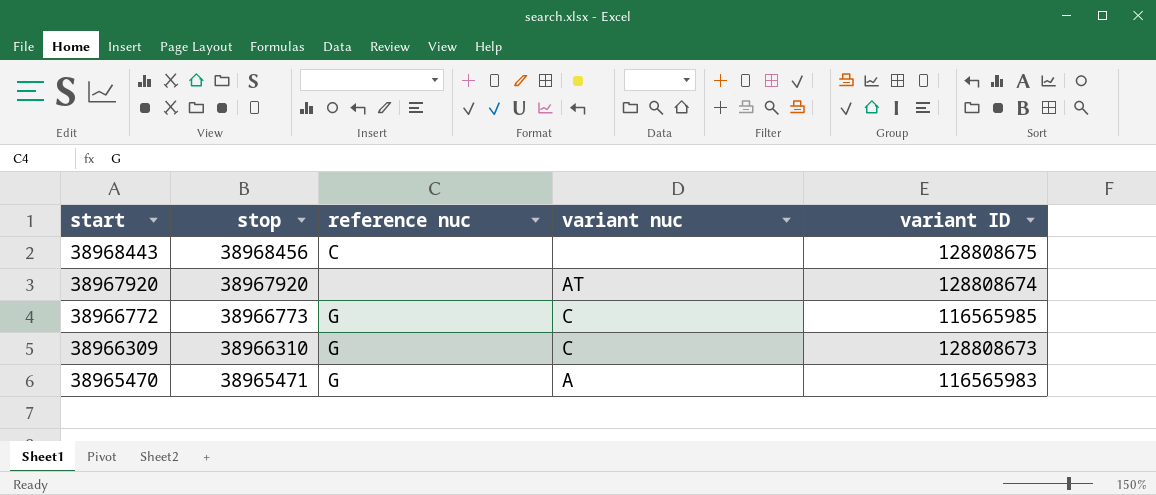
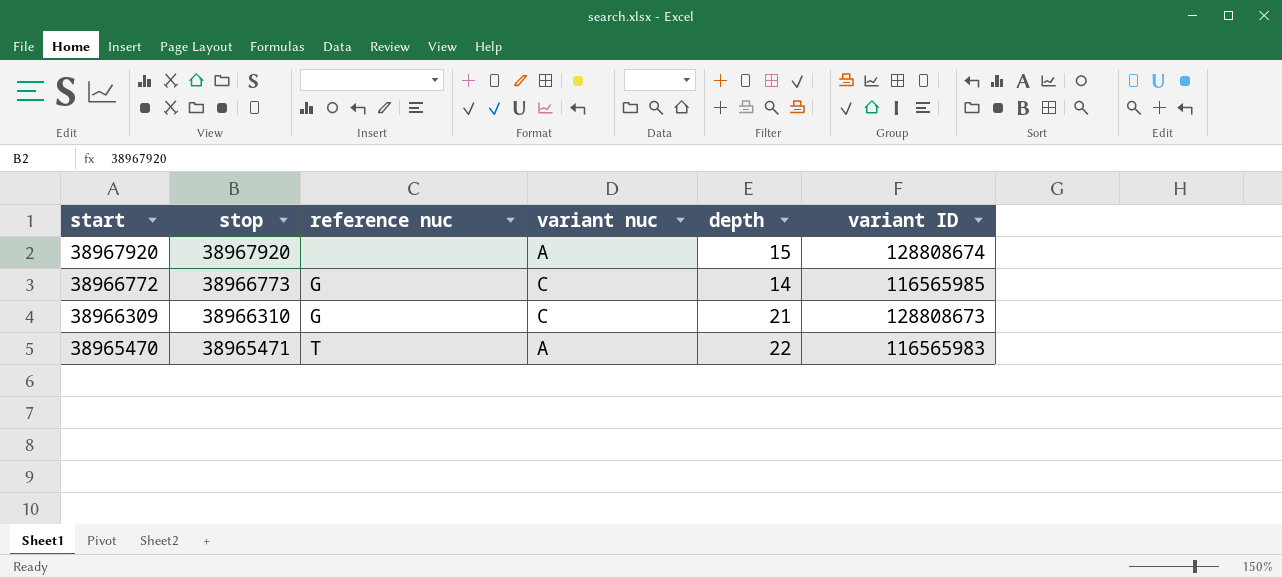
column depth | position: none -> 5
row 38968443: 38968456 | C | none | 128808675 -> none
38967920 | variant nuc: AT -> A
38965470 | reference nuc: G -> T

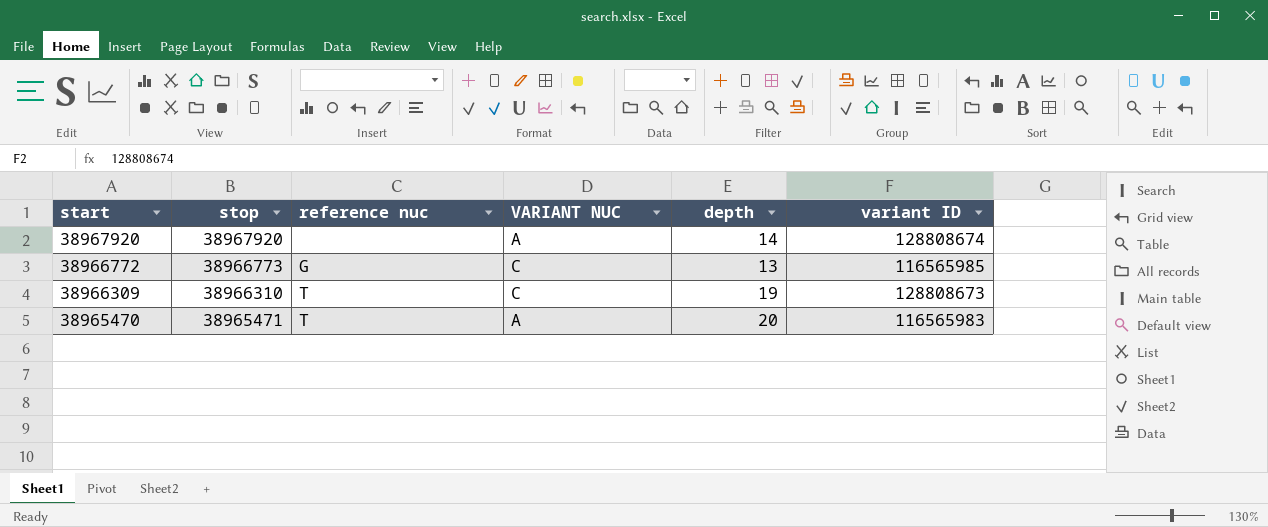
column name: variant nuc -> VARIANT NUC
38967920 | depth: 15 -> 14
38966772 | depth: 14 -> 13
38966309 | reference nuc: G -> T
38966309 | depth: 21 -> 19
38965470 | depth: 22 -> 20

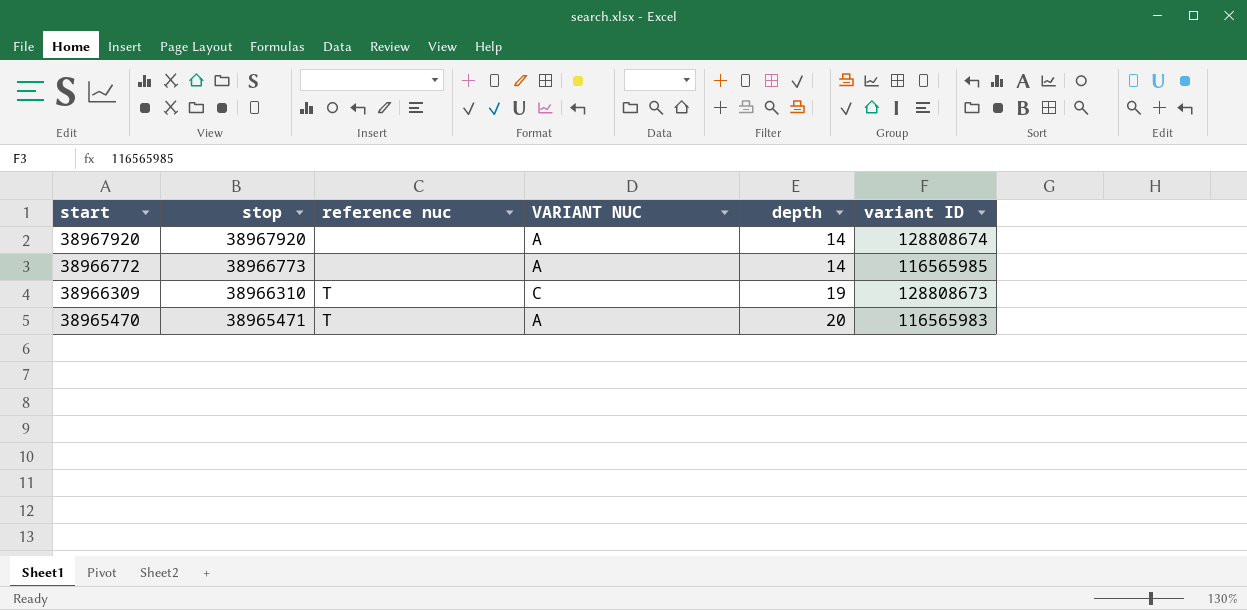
38966772 | reference nuc: G -> none
38966772 | VARIANT NUC: C -> A
38966772 | depth: 13 -> 14

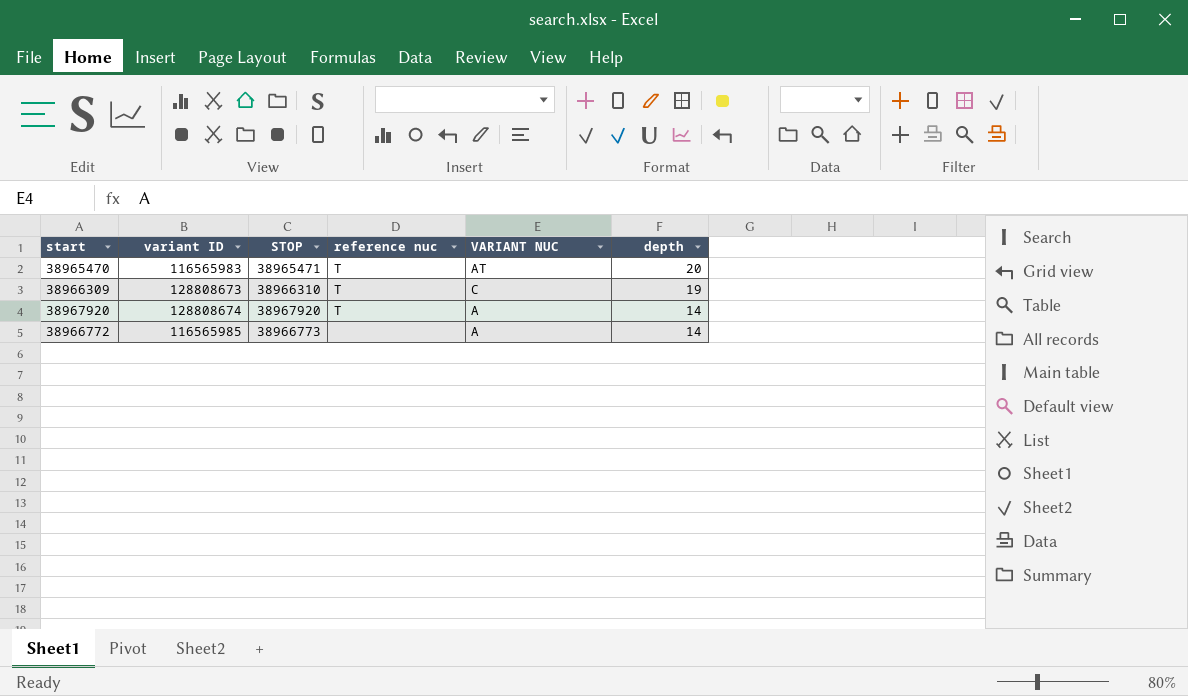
row order: start descending -> depth descending
column variant ID | position: 6 -> 2
column name: stop -> STOP
38965470 | VARIANT NUC: A -> AT
38967920 | reference nuc: none -> T

